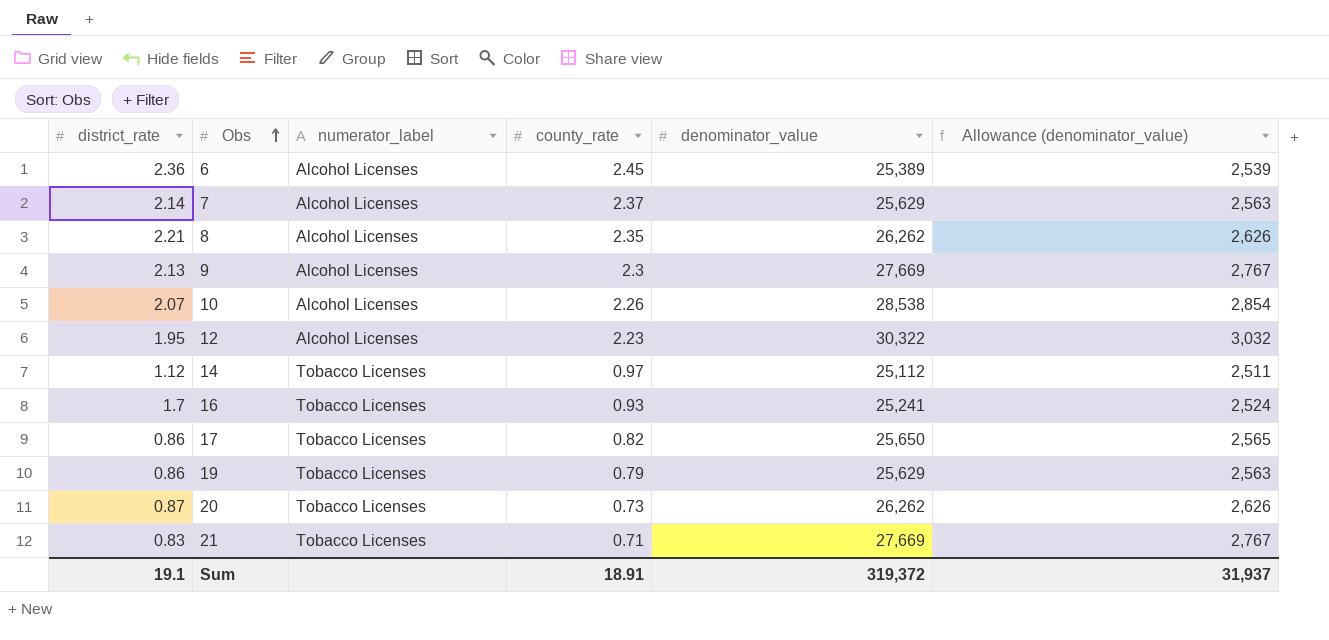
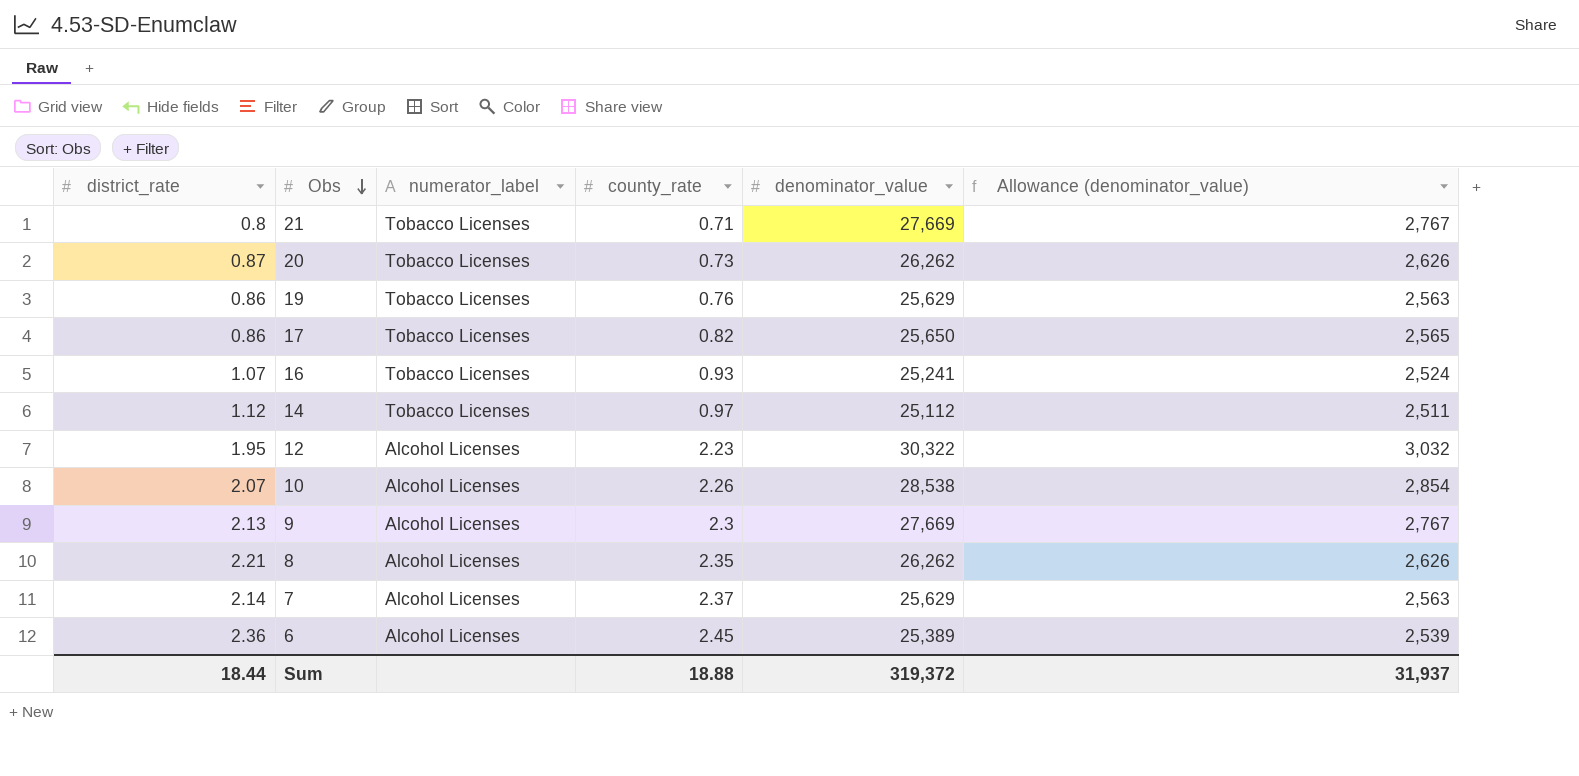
row order: Obs ascending -> Obs descending
21 | district_rate: 0.83 -> 0.8
19 | county_rate: 0.79 -> 0.76
16 | district_rate: 1.7 -> 1.07
Sum | district_rate: 19.1 -> 18.44
Sum | county_rate: 18.91 -> 18.88

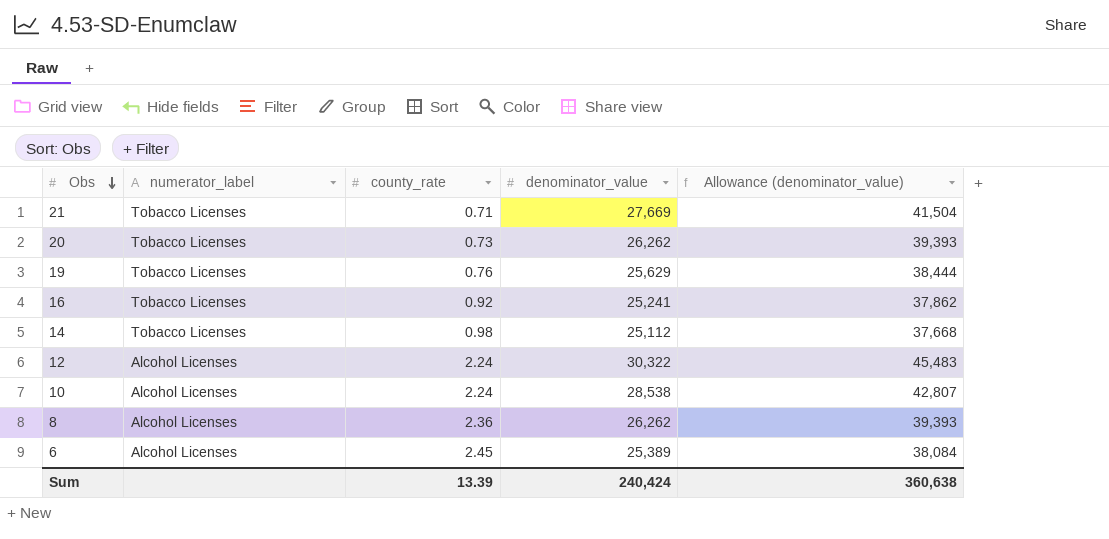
column district_rate | position: 1 -> none
column Allowance (denominator_value) | formula: [denominator_value] * 0.1 -> [denominator_value] * 1.5
row 17: 0.86 | Tobacco Licenses | 0.82 | 25,650 | 2,565 -> none
row 9: 2.13 | Alcohol Licenses | 2.3 | 27,669 | 2,767 -> none
row 7: 2.14 | Alcohol Licenses | 2.37 | 25,629 | 2,563 -> none
16 | county_rate: 0.93 -> 0.92
14 | county_rate: 0.97 -> 0.98
12 | county_rate: 2.23 -> 2.24
10 | county_rate: 2.26 -> 2.24
8 | county_rate: 2.35 -> 2.36
Sum | county_rate: 18.88 -> 13.39
Sum | denominator_value: 319,372 -> 240,424
Sum | Allowance (denominator_value): 31,937 -> 360,638

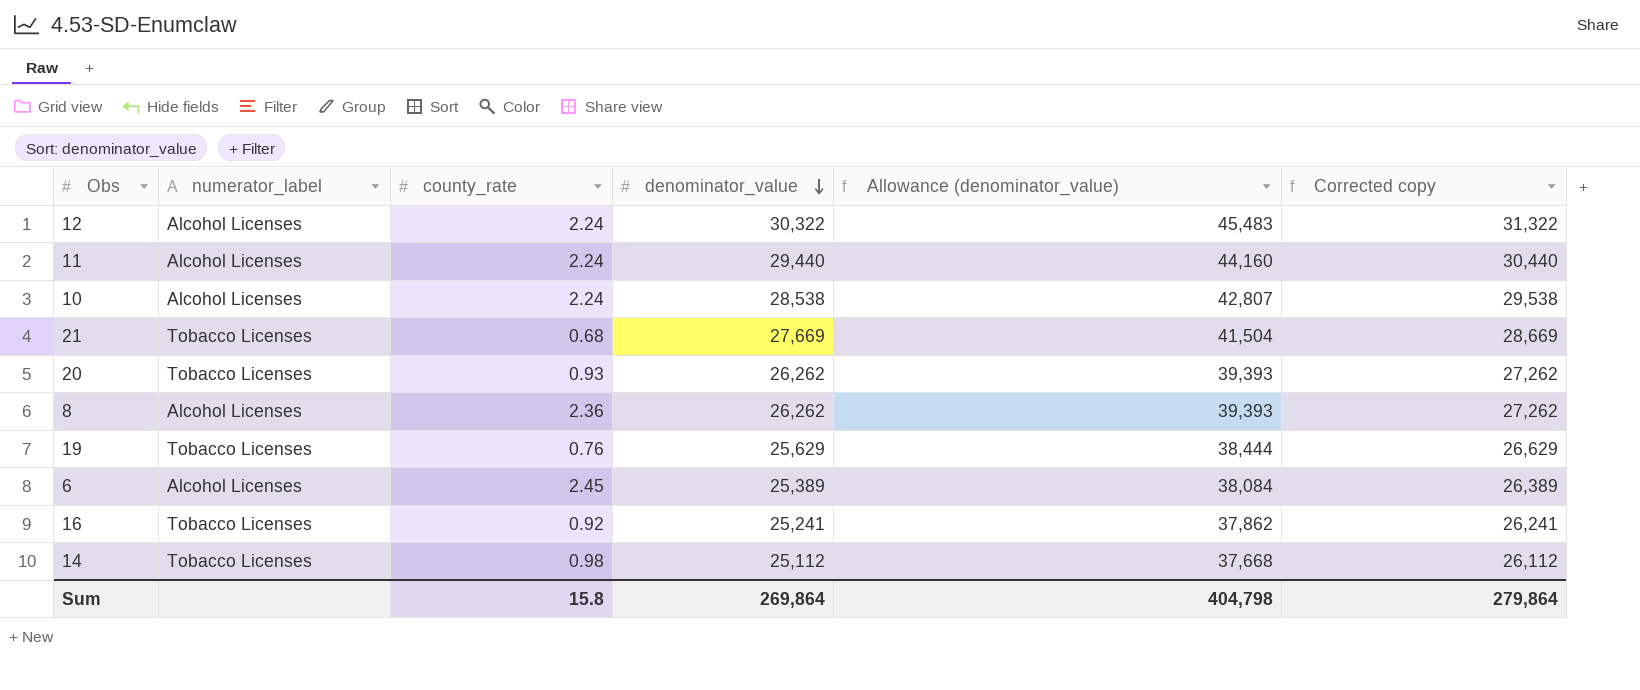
row order: Obs descending -> denominator_value descending
column Corrected copy | formula: none -> [denominator_value] + 1000
row 11: none -> Alcohol Licenses | 2.24 | 29,440 | 44,160 | 30,440
21 | county_rate: 0.71 -> 0.68
20 | county_rate: 0.73 -> 0.93
Sum | county_rate: 13.39 -> 15.8
Sum | denominator_value: 240,424 -> 269,864
Sum | Allowance (denominator_value): 360,638 -> 404,798

